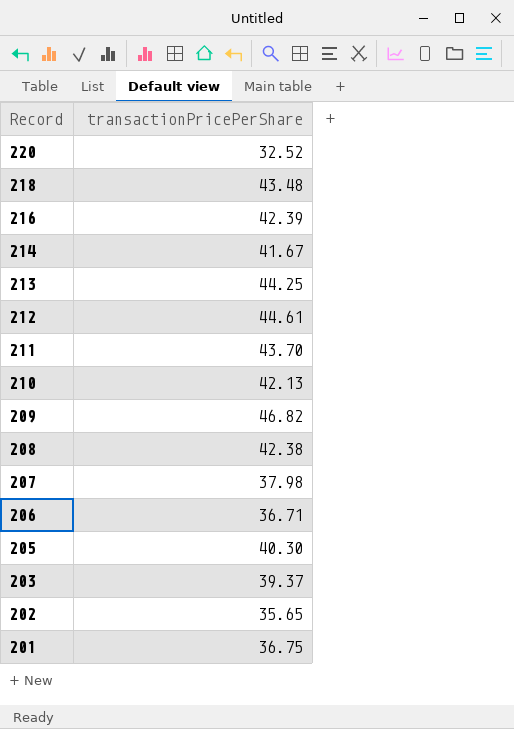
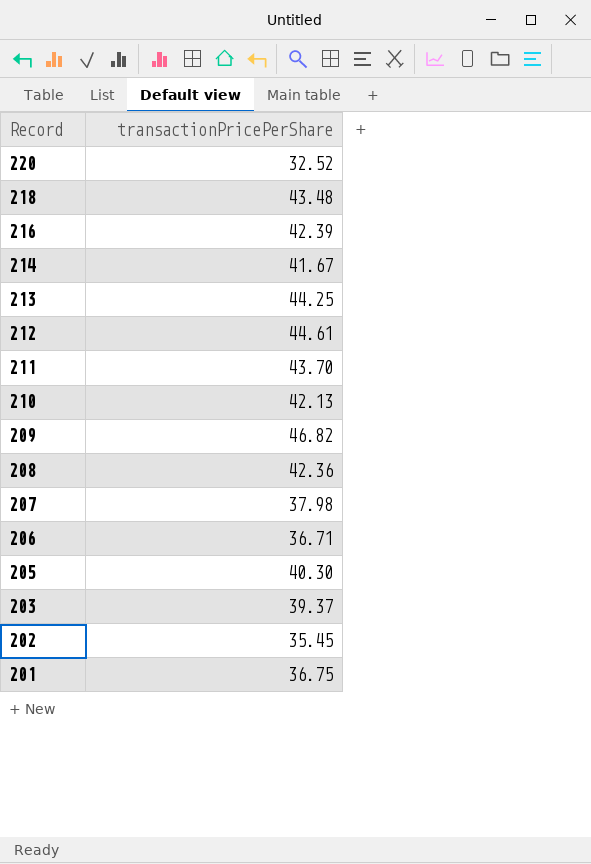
208 | transactionPricePerShare: 42.38 -> 42.36
202 | transactionPricePerShare: 35.65 -> 35.45

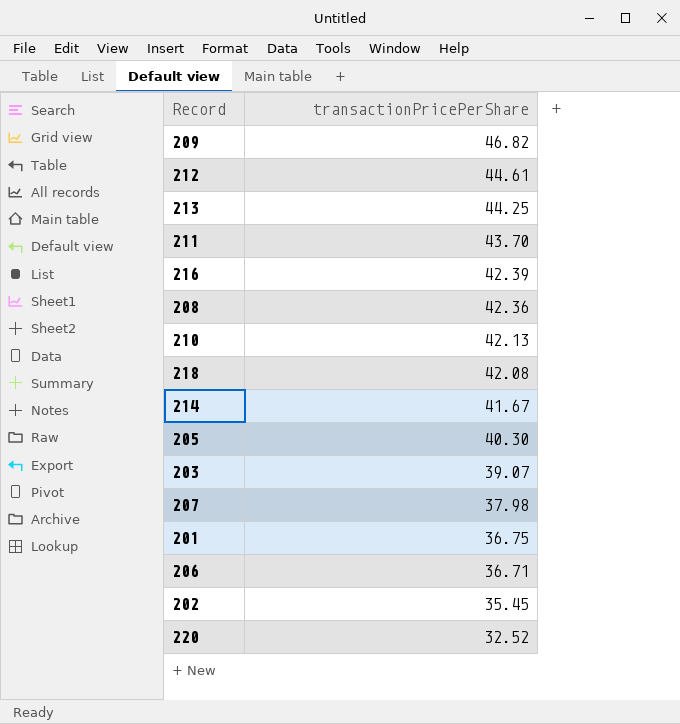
row order: Record descending -> transactionPricePerShare descending
218 | transactionPricePerShare: 43.48 -> 42.08
203 | transactionPricePerShare: 39.37 -> 39.07

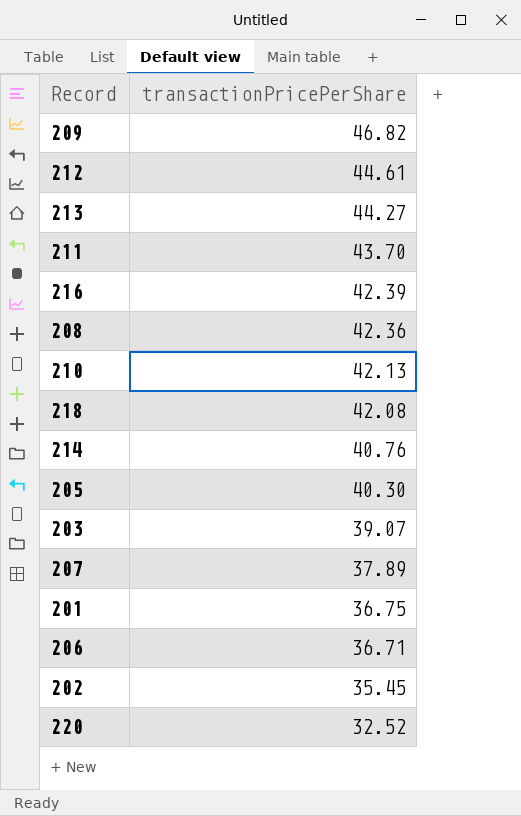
213 | transactionPricePerShare: 44.25 -> 44.27
214 | transactionPricePerShare: 41.67 -> 40.76
207 | transactionPricePerShare: 37.98 -> 37.89

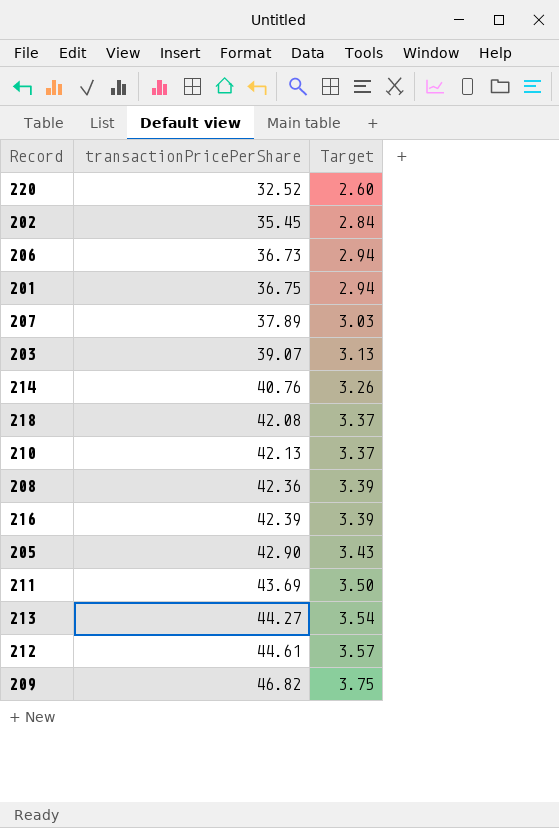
row order: transactionPricePerShare descending -> transactionPricePerShare ascending
column Target | formula: none -> [transactionPricePerShare] * 0.08
206 | transactionPricePerShare: 36.71 -> 36.73
205 | transactionPricePerShare: 40.30 -> 42.90
211 | transactionPricePerShare: 43.70 -> 43.69

